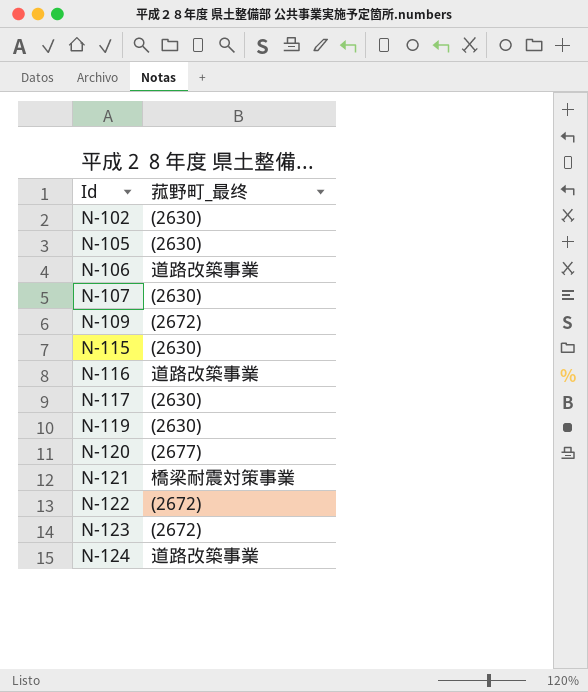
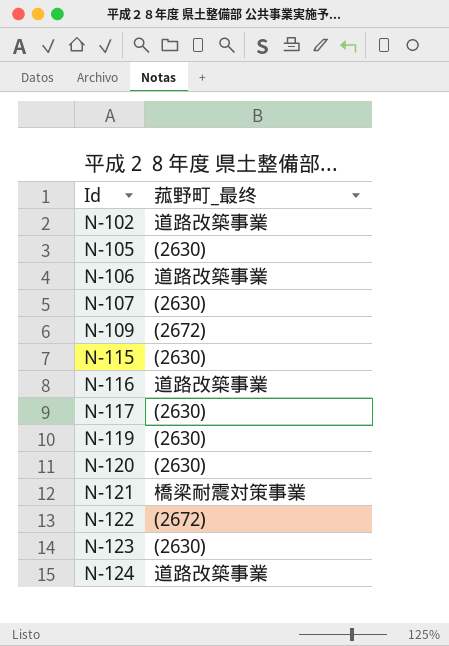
N-102 | 菰野町_最终: (2630) -> 道路改築事業
N-120 | 菰野町_最终: (2677) -> (2630)
N-123 | 菰野町_最终: (2672) -> (2630)

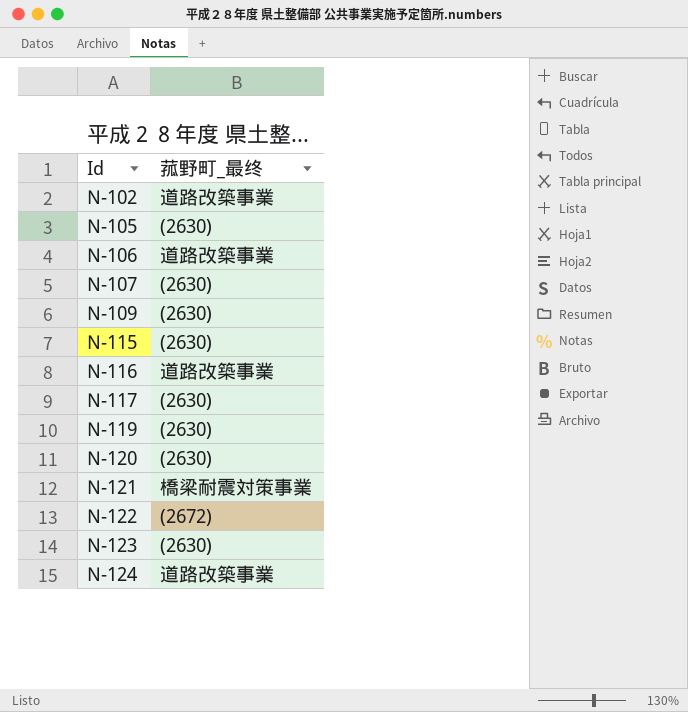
N-109 | 菰野町_最终: (2672) -> (2630)

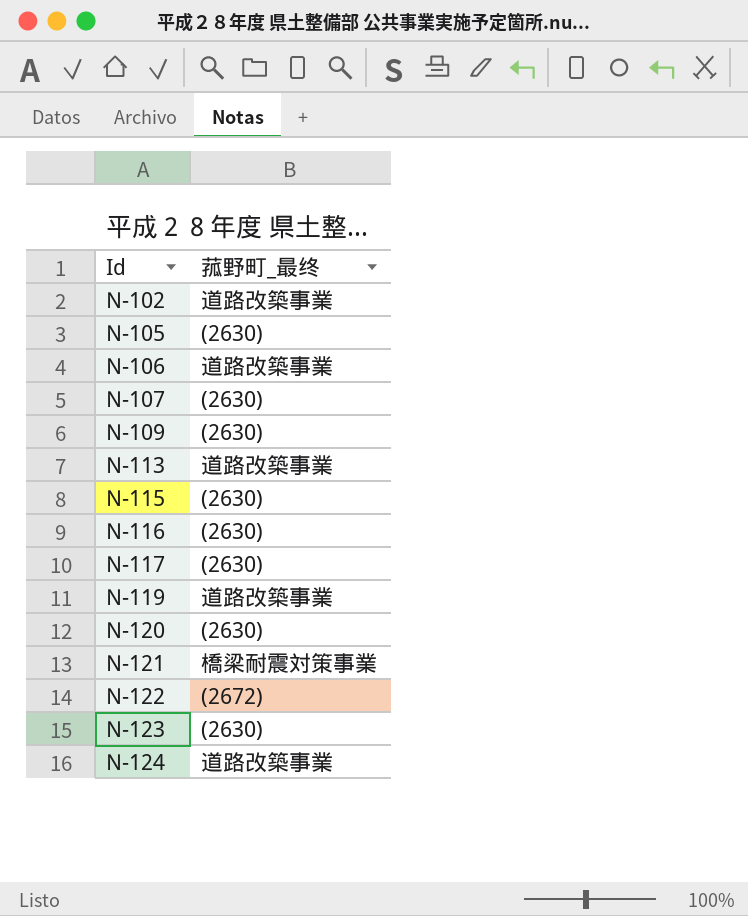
row N-113: none -> 道路改築事業
N-116 | 菰野町_最终: 道路改築事業 -> (2630)
N-119 | 菰野町_最终: (2630) -> 道路改築事業

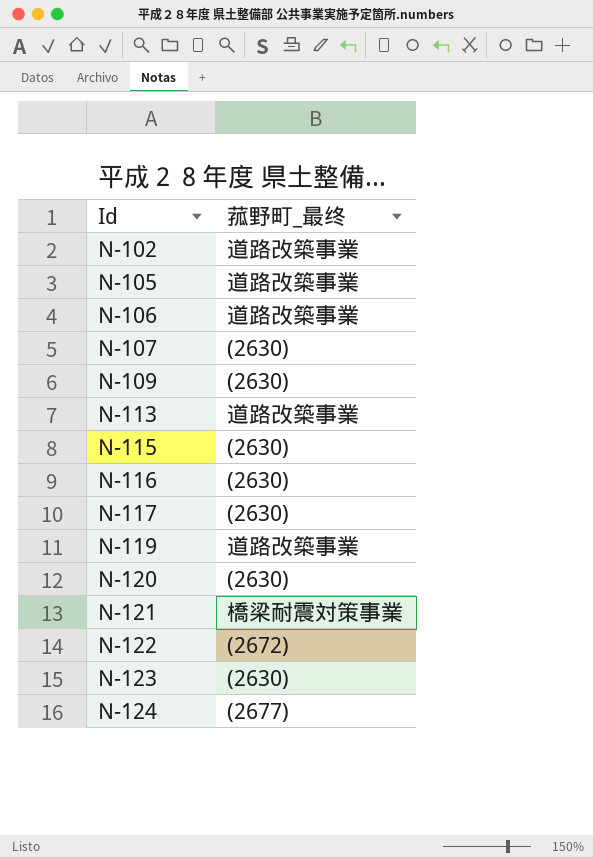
N-105 | 菰野町_最终: (2630) -> 道路改築事業
N-124 | 菰野町_最终: 道路改築事業 -> (2677)

